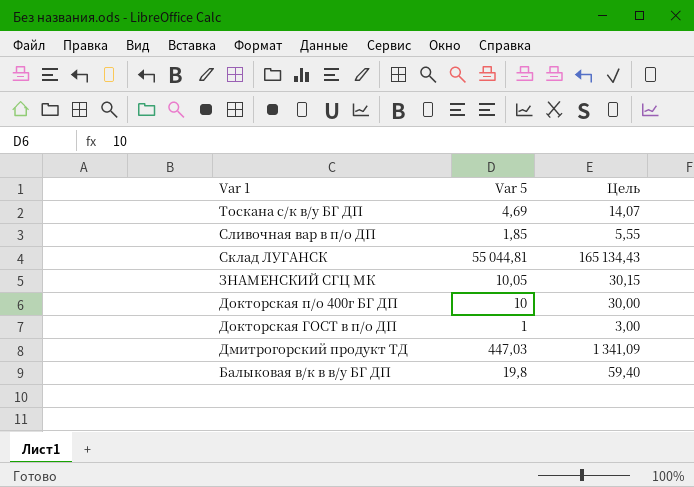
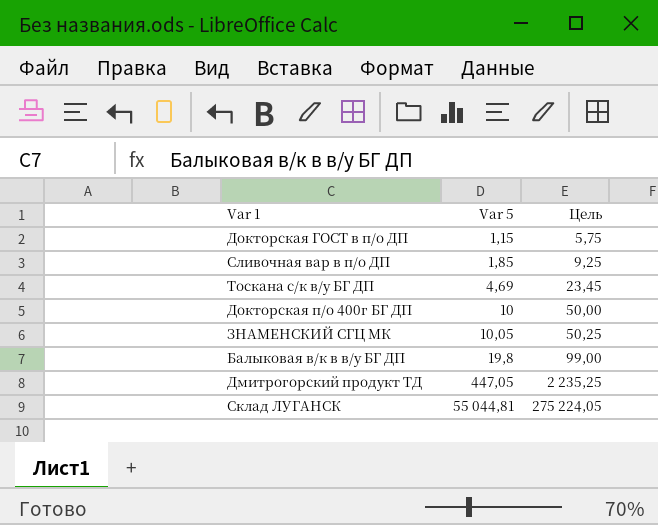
row order: Var 1 descending -> Var 5 ascending
column Цель | formula: [Var 5] * 3 -> [Var 5] * 5
Докторская ГОСТ в п/о ДП | Var 5: 1 -> 1,15
Дмитрогорский продукт ТД | Var 5: 447,03 -> 447,05

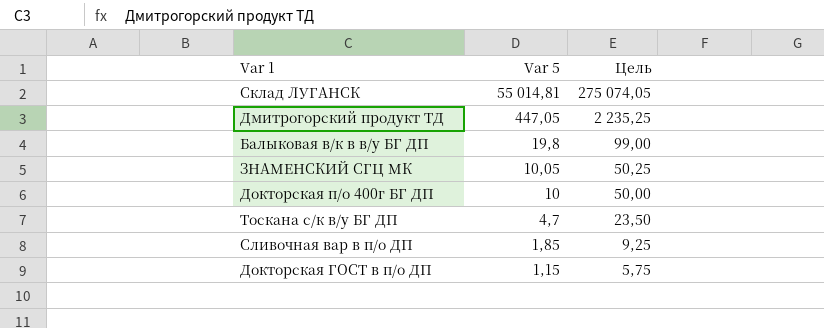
row order: Var 5 ascending -> Var 5 descending
Склад ЛУГАНСК | Var 5: 55 044,81 -> 55 014,81
Склад ЛУГАНСК | Цель: 275 224,05 -> 275 074,05
Тоскана с/к в/у БГ ДП | Var 5: 4,69 -> 4,7
Тоскана с/к в/у БГ ДП | Цель: 23,45 -> 23,50

